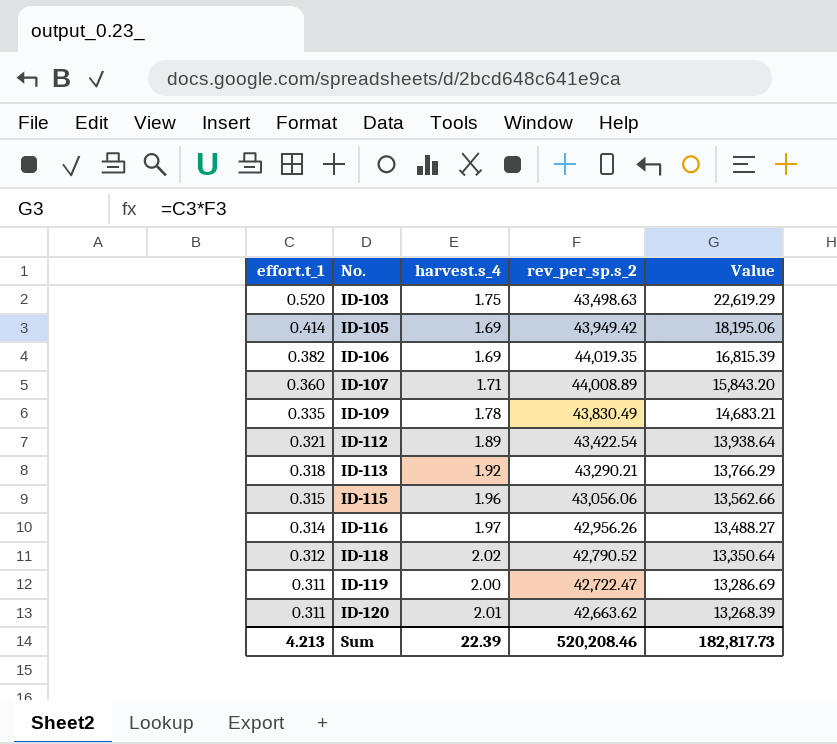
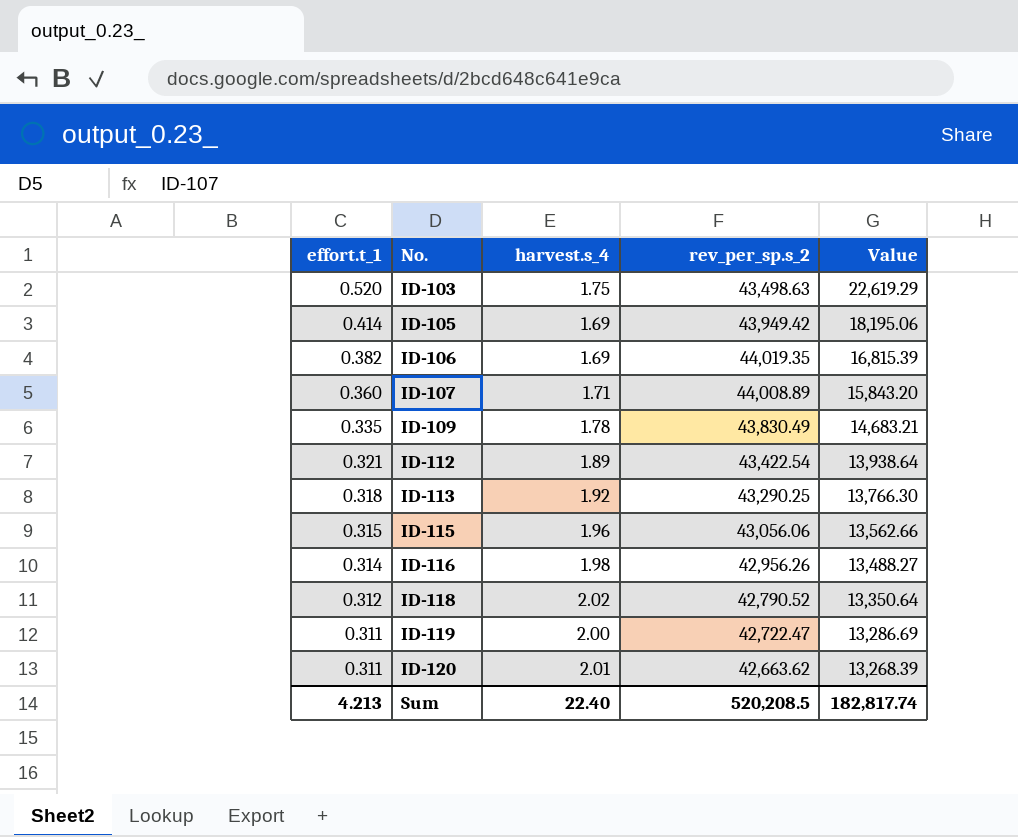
ID-113 | rev_per_sp.s_2: 43,290.21 -> 43,290.25
ID-113 | Value: 13,766.29 -> 13,766.30
ID-116 | harvest.s_4: 1.97 -> 1.98
Sum | harvest.s_4: 22.39 -> 22.40
Sum | rev_per_sp.s_2: 520,208.46 -> 520,208.5
Sum | Value: 182,817.73 -> 182,817.74

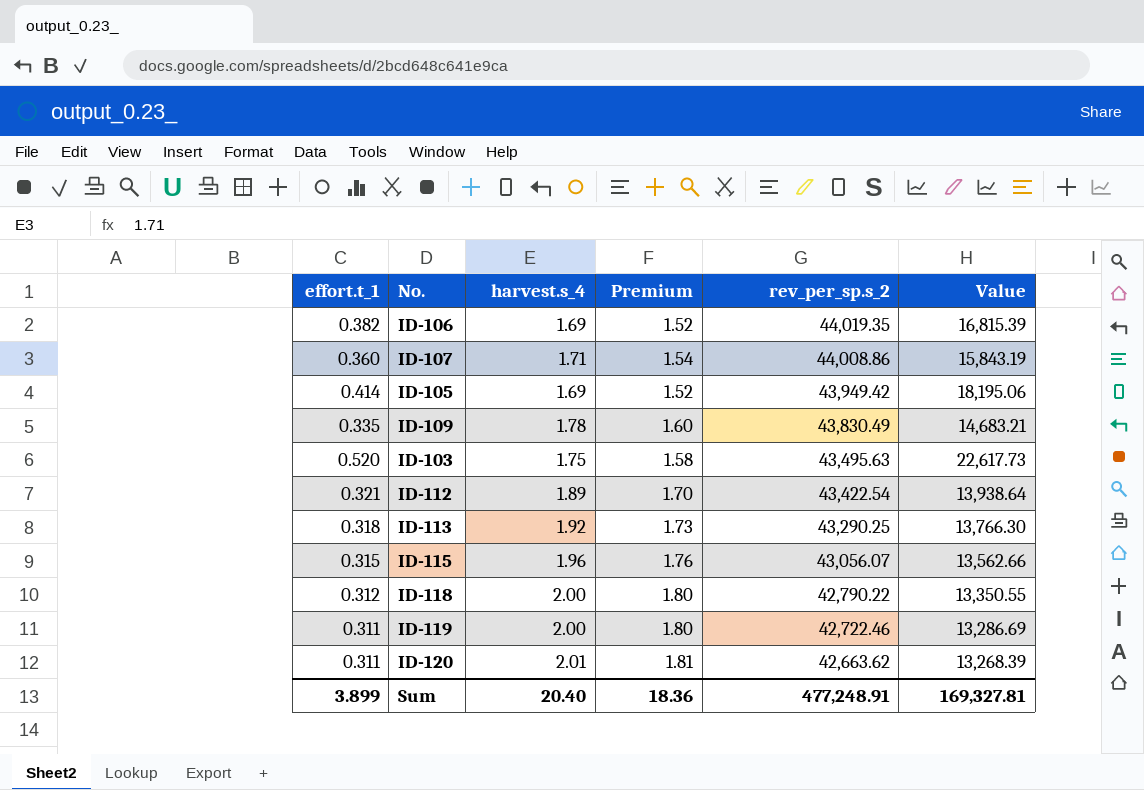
row order: effort.t_1 descending -> rev_per_sp.s_2 descending
column Premium | formula: none -> [harvest.s_4] * 0.9
row ID-116: 0.314 | 1.98 | 42,956.26 | 13,488.27 -> none
ID-107 | rev_per_sp.s_2: 44,008.89 -> 44,008.86
ID-107 | Value: 15,843.20 -> 15,843.19
ID-103 | rev_per_sp.s_2: 43,498.63 -> 43,495.63
ID-103 | Value: 22,619.29 -> 22,617.73
ID-115 | rev_per_sp.s_2: 43,056.06 -> 43,056.07
ID-118 | harvest.s_4: 2.02 -> 2.00
ID-118 | rev_per_sp.s_2: 42,790.52 -> 42,790.22
ID-118 | Value: 13,350.64 -> 13,350.55
ID-119 | rev_per_sp.s_2: 42,722.47 -> 42,722.46
Sum | effort.t_1: 4.213 -> 3.899
Sum | harvest.s_4: 22.40 -> 20.40
Sum | rev_per_sp.s_2: 520,208.5 -> 477,248.91
Sum | Value: 182,817.74 -> 169,327.81

